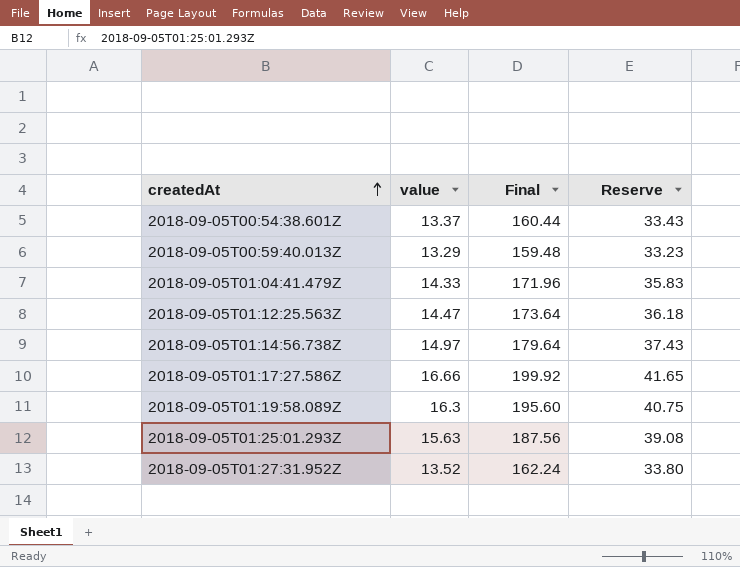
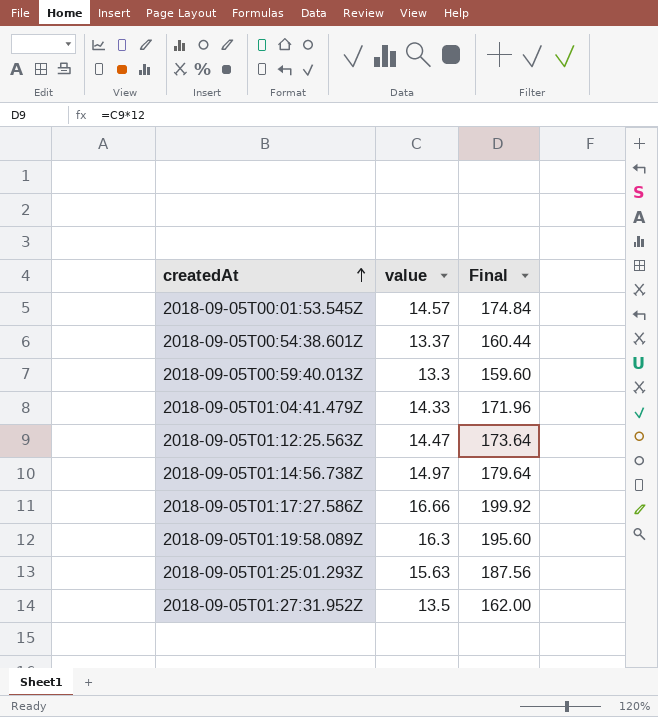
column Reserve | formula: [value] * 2.5 -> none
row 2018-09-05T00:01:53.545Z: none -> 14.57 | 174.84
2018-09-05T00:59:40.013Z | value: 13.29 -> 13.3
2018-09-05T00:59:40.013Z | Final: 159.48 -> 159.60
2018-09-05T01:27:31.952Z | value: 13.52 -> 13.5
2018-09-05T01:27:31.952Z | Final: 162.24 -> 162.00

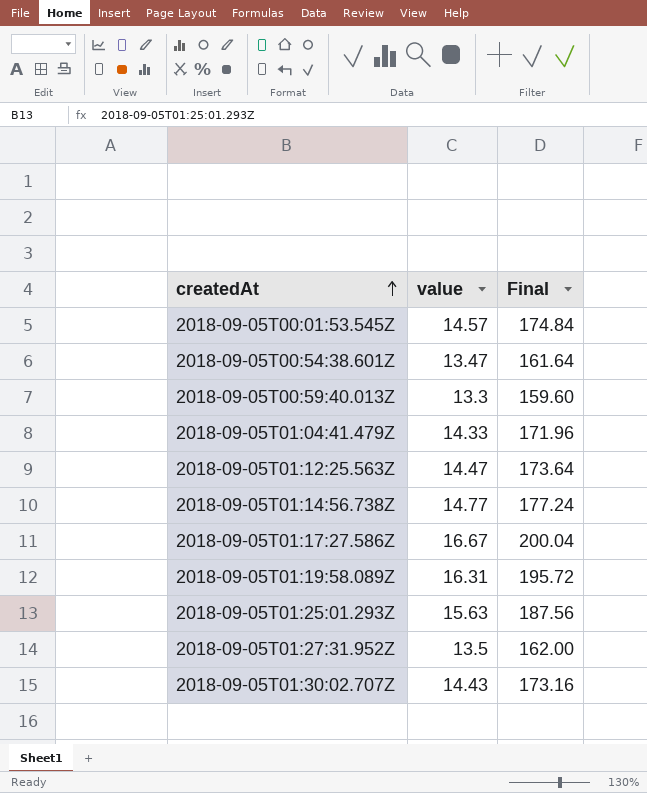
2018-09-05T00:54:38.601Z | value: 13.37 -> 13.47
2018-09-05T00:54:38.601Z | Final: 160.44 -> 161.64
2018-09-05T01:14:56.738Z | value: 14.97 -> 14.77
2018-09-05T01:14:56.738Z | Final: 179.64 -> 177.24
2018-09-05T01:17:27.586Z | value: 16.66 -> 16.67
2018-09-05T01:17:27.586Z | Final: 199.92 -> 200.04
2018-09-05T01:19:58.089Z | value: 16.3 -> 16.31
2018-09-05T01:19:58.089Z | Final: 195.60 -> 195.72
row 2018-09-05T01:30:02.707Z: none -> 14.43 | 173.16

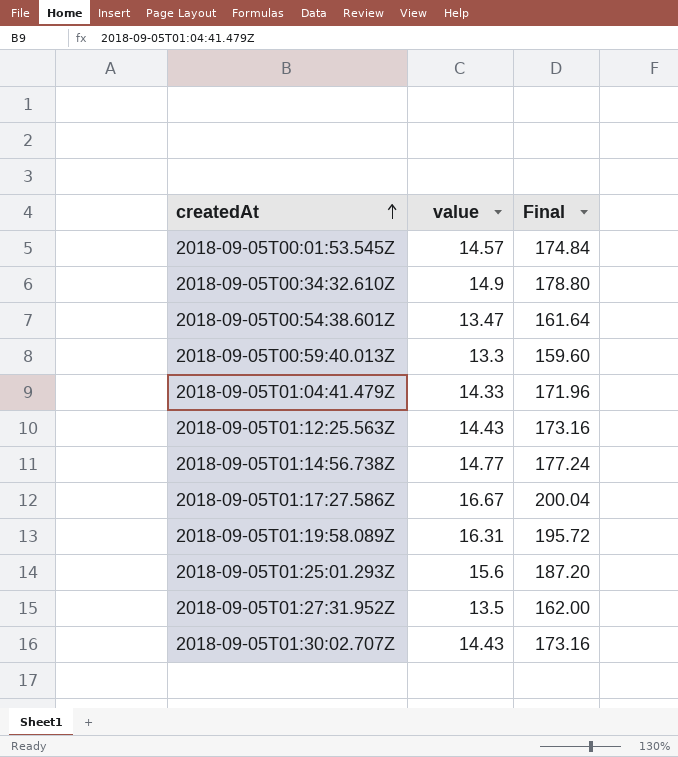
row 2018-09-05T00:34:32.610Z: none -> 14.9 | 178.80
2018-09-05T01:12:25.563Z | value: 14.47 -> 14.43
2018-09-05T01:12:25.563Z | Final: 173.64 -> 173.16
2018-09-05T01:25:01.293Z | value: 15.63 -> 15.6
2018-09-05T01:25:01.293Z | Final: 187.56 -> 187.20

